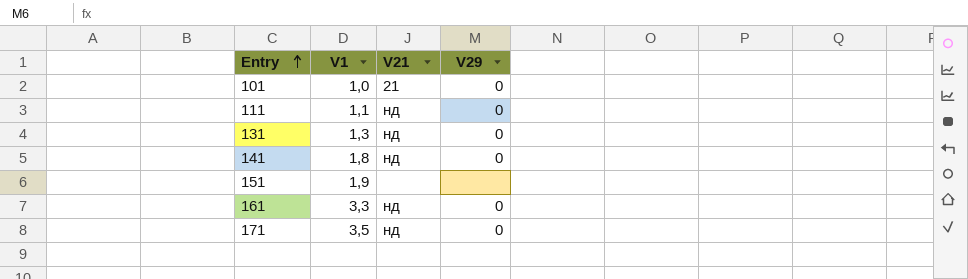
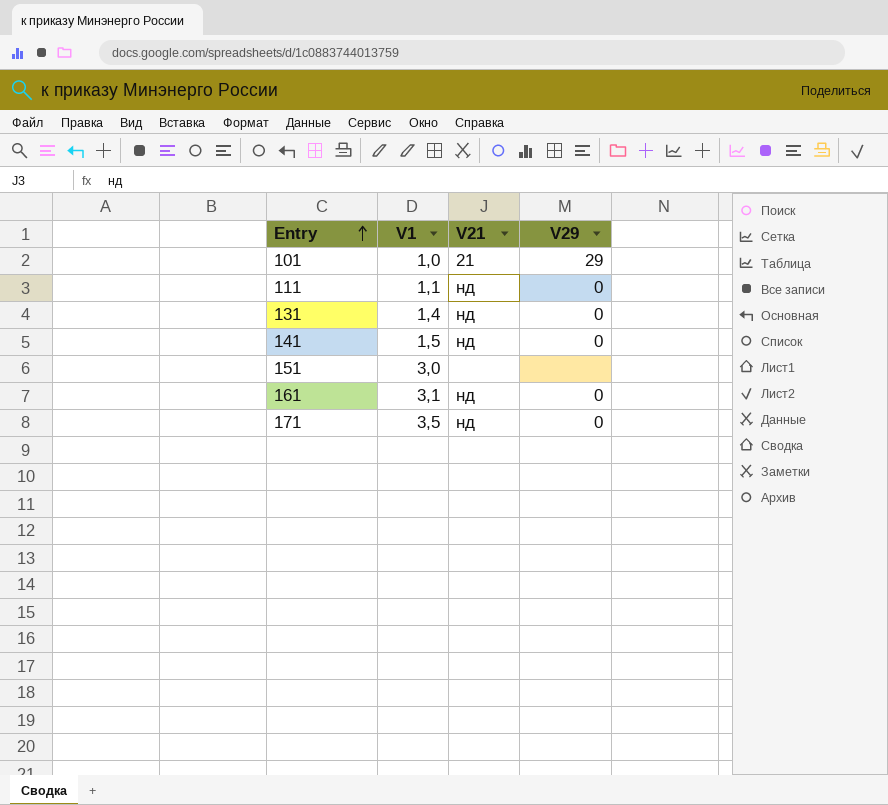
101 | V29: 0 -> 29
131 | V1: 1,3 -> 1,4
141 | V1: 1,8 -> 1,5
151 | V1: 1,9 -> 3,0
161 | V1: 3,3 -> 3,1

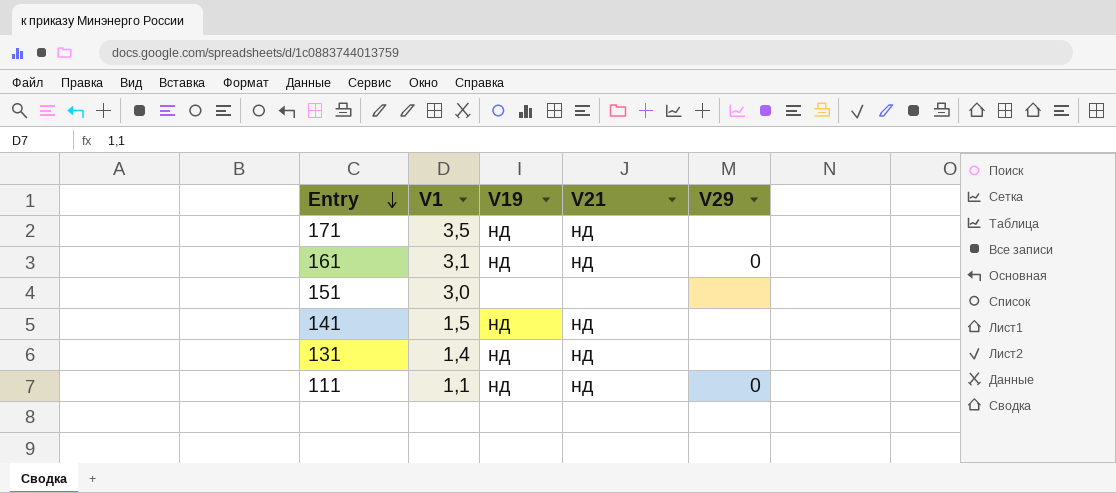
row order: Entry ascending -> Entry descending
column V19 | position: none -> 3
row 101: 1,0 | 21 | 29 -> none
171 | V29: 0 -> none
141 | V29: 0 -> none
131 | V29: 0 -> none

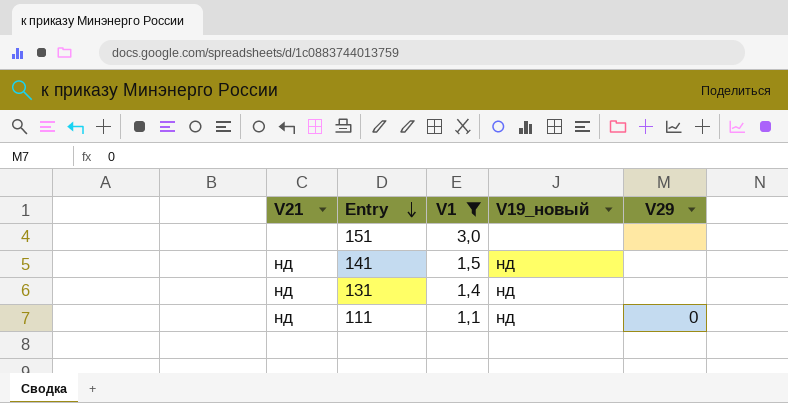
filter: none -> V1 <= 3,0
column V21 | position: 4 -> 1
column name: V19 -> V19_новый

